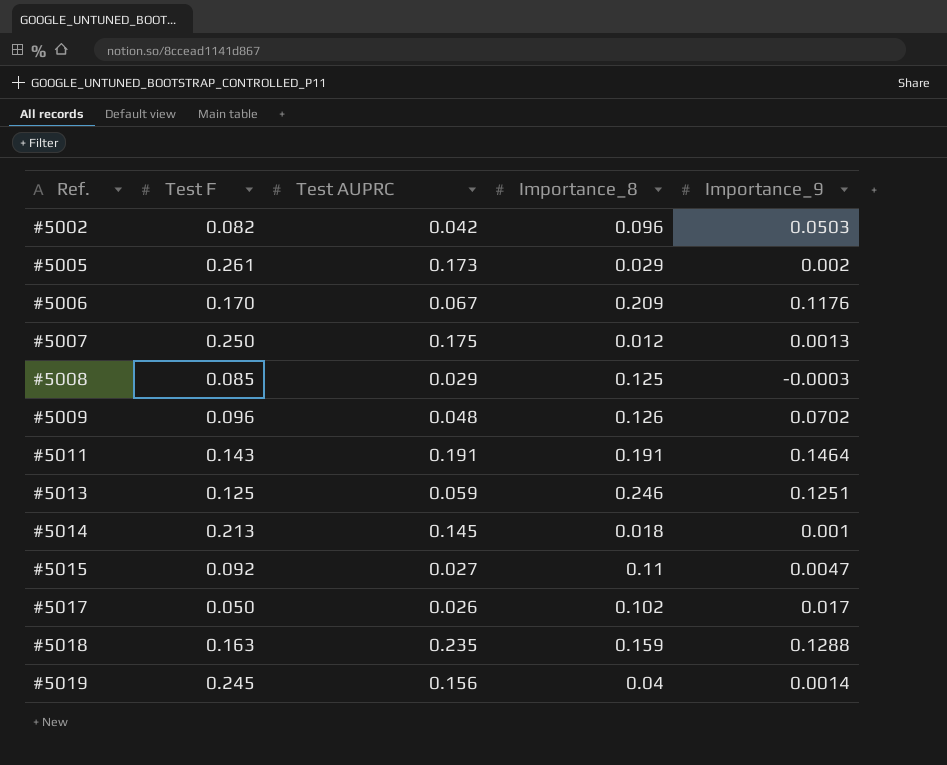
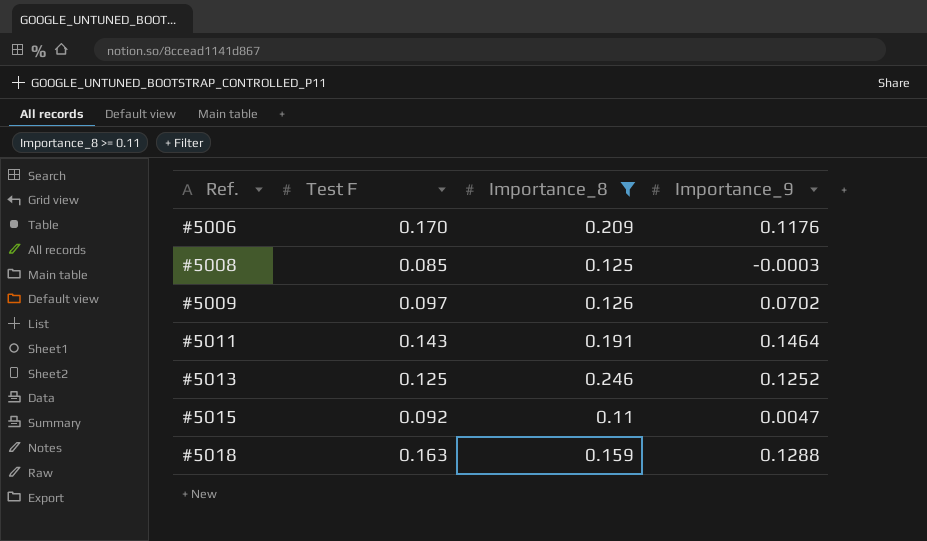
filter: none -> Importance_8 >= 0.11
column Test AUPRC | position: 3 -> none
#5009 | Test F: 0.096 -> 0.097
#5013 | Importance_9: 0.1251 -> 0.1252

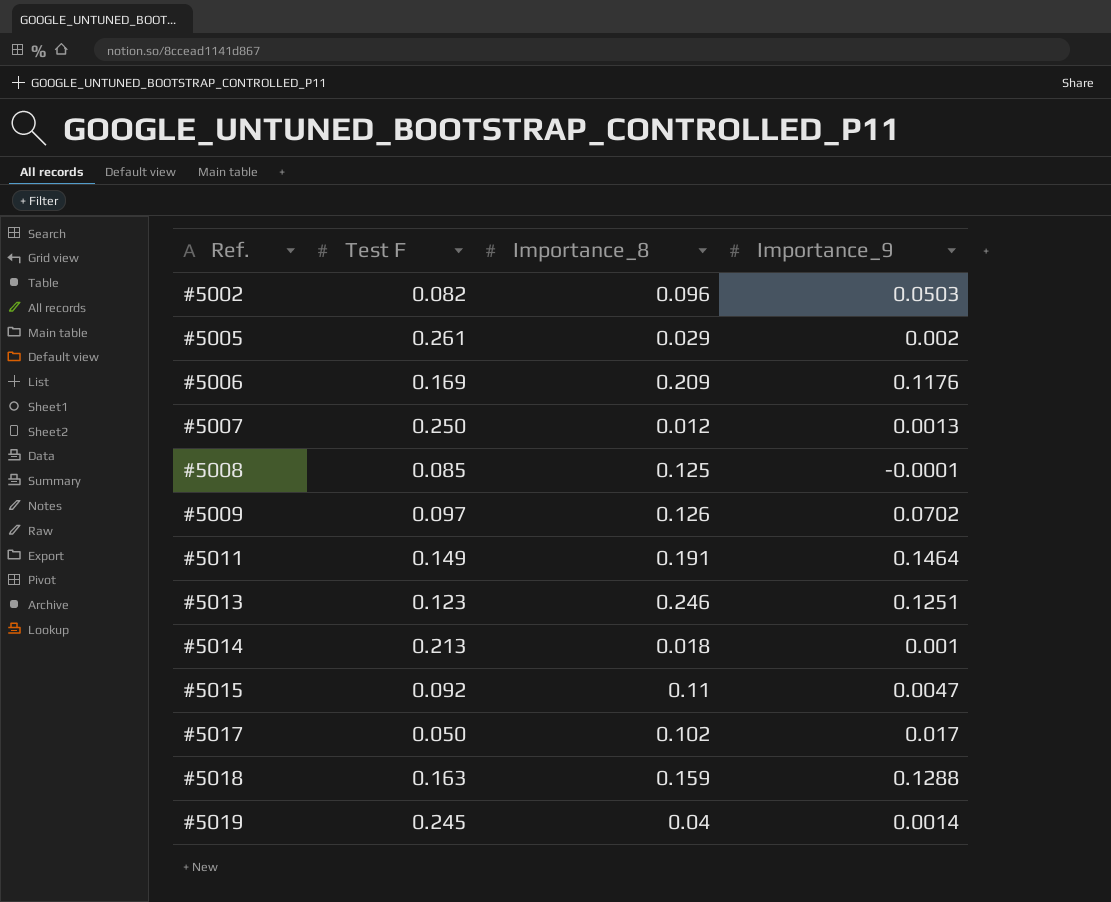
filter: Importance_8 >= 0.11 -> none
#5006 | Test F: 0.170 -> 0.169
#5008 | Importance_9: -0.0003 -> -0.0001
#5011 | Test F: 0.143 -> 0.149
#5013 | Test F: 0.125 -> 0.123
#5013 | Importance_9: 0.1252 -> 0.1251

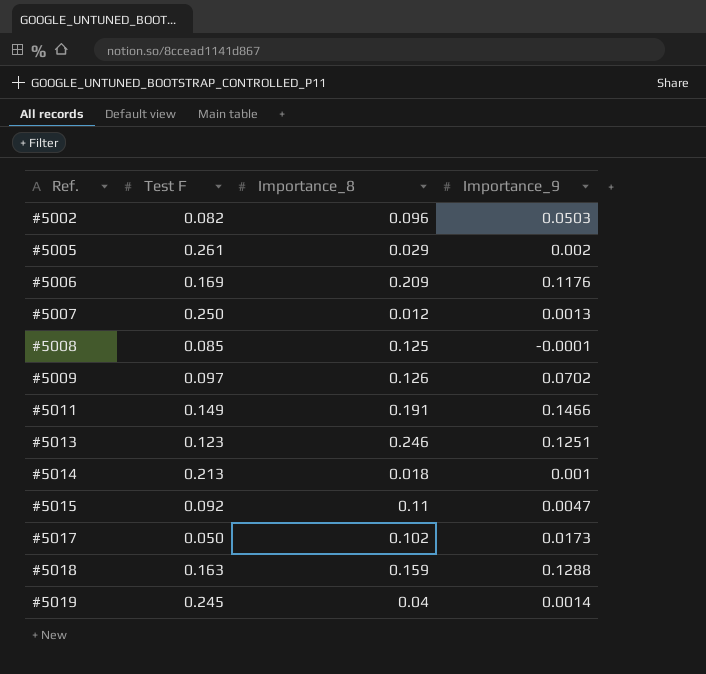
#5011 | Importance_9: 0.1464 -> 0.1466
#5017 | Importance_9: 0.017 -> 0.0173

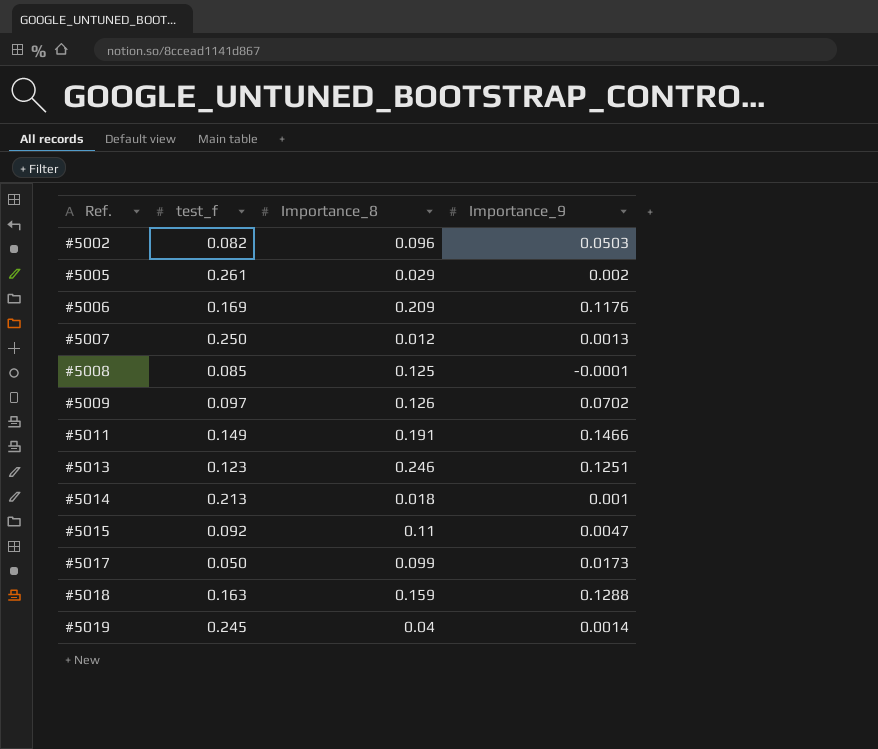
column name: Test F -> test_f
#5017 | Importance_8: 0.102 -> 0.099

